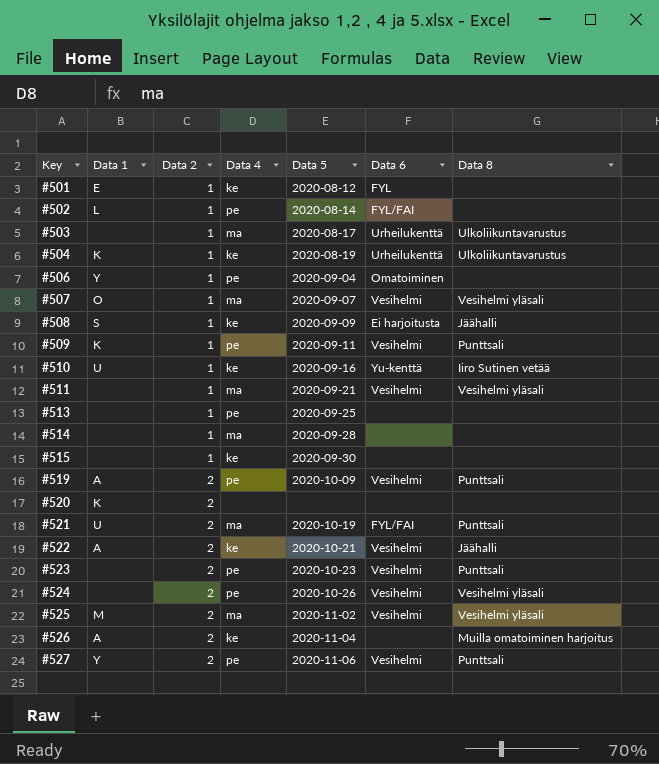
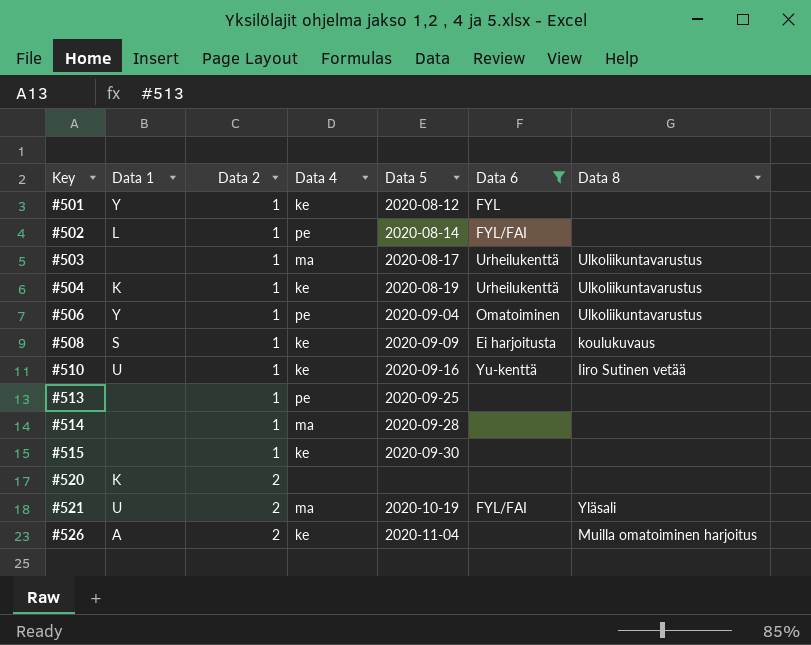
filter: none -> Data 6 != Vesihelmi
#501 | Data 1: E -> Y
#506 | Data 8: none -> Ulkoliikuntavarustus
#508 | Data 8: Jäähalli -> koulukuvaus
#521 | Data 8: Punttsali -> Yläsali

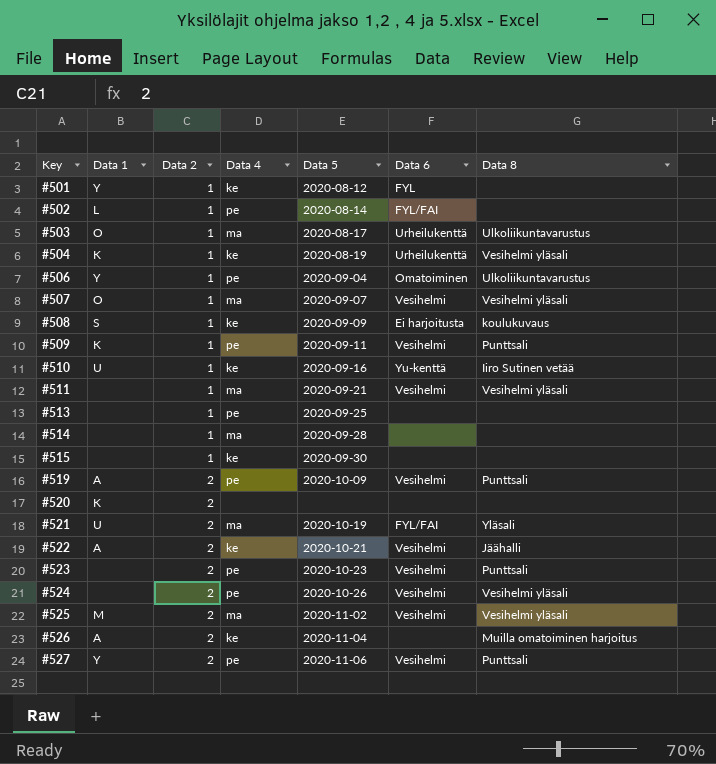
filter: Data 6 != Vesihelmi -> none
#503 | Data 1: none -> O
#504 | Data 8: Ulkoliikuntavarustus -> Vesihelmi yläsali

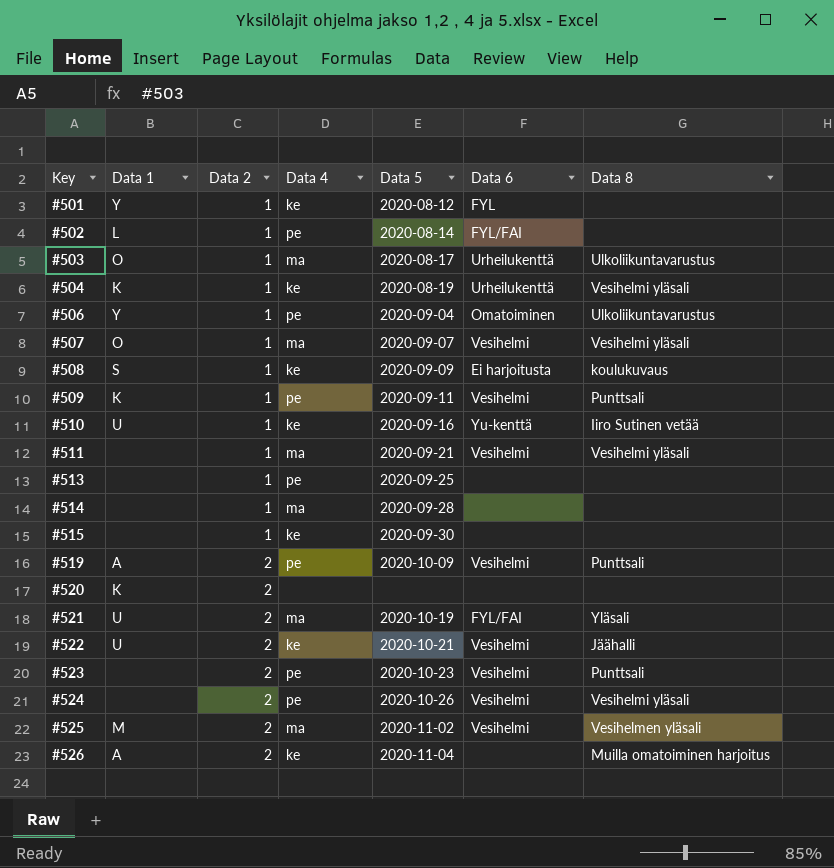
row #527: Y | 2 | pe | 2020-11-06 | Vesihelmi | Punttsali -> none
#522 | Data 1: A -> U
#525 | Data 8: Vesihelmi yläsali -> Vesihelmen yläsali

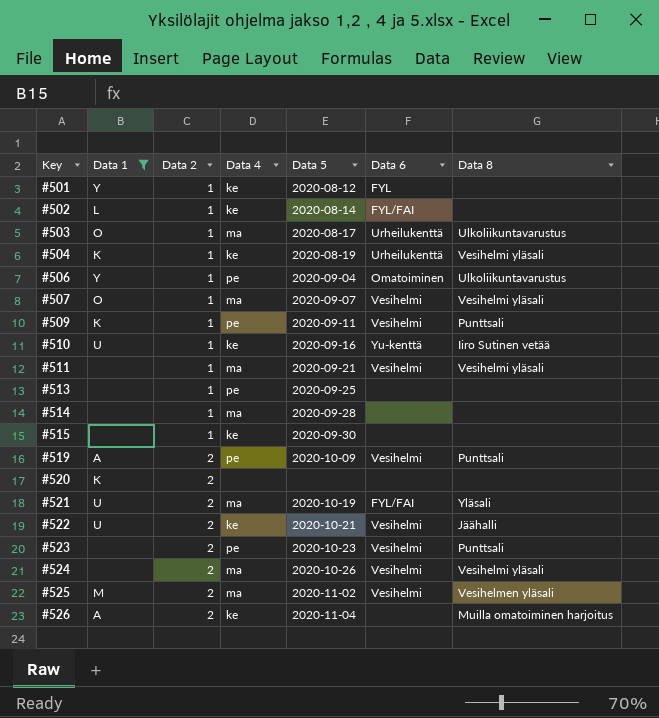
filter: none -> Data 1 != S
#502 | Data 4: pe -> ke
#524 | Data 4: pe -> ma

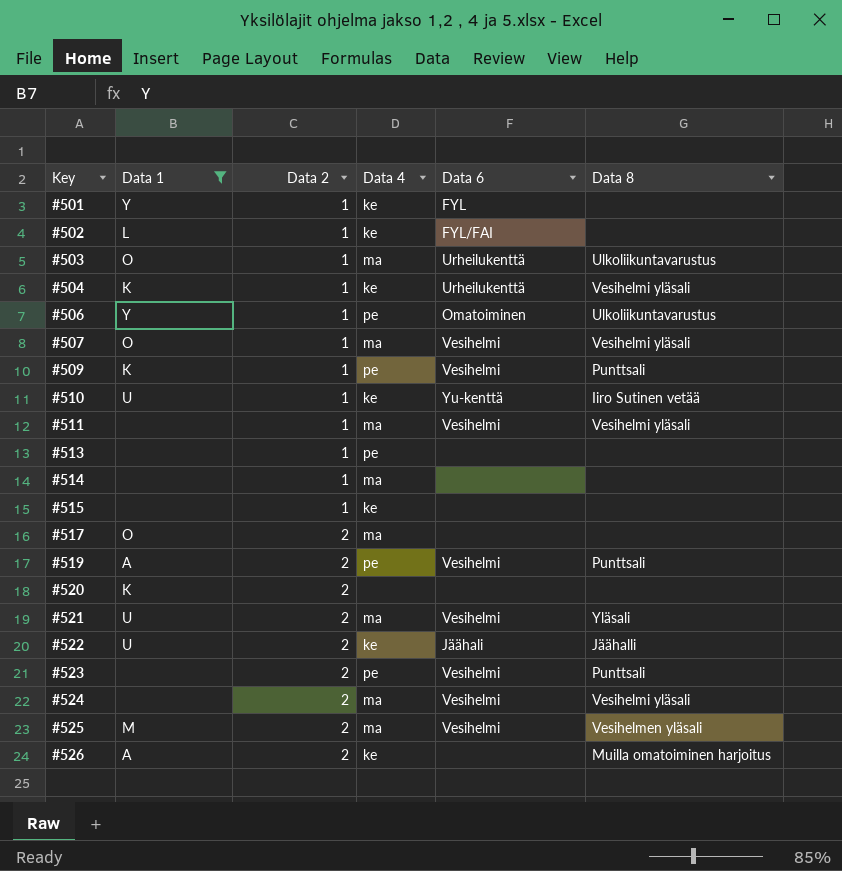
column Data 5 | position: 5 -> none
row #517: none -> O | 2 | ma | none | none
#521 | Data 6: FYL/FAI -> Vesihelmi
#522 | Data 6: Vesihelmi -> Jäähali

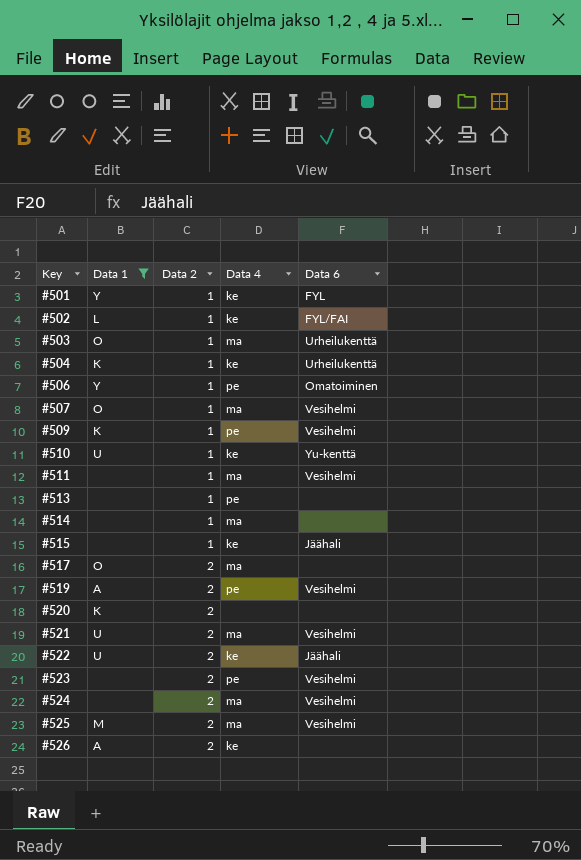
column Data 8 | position: 6 -> none
#515 | Data 6: none -> Jäähali

